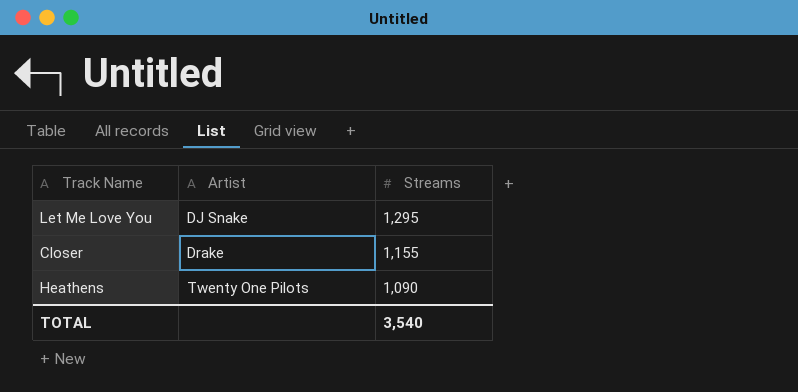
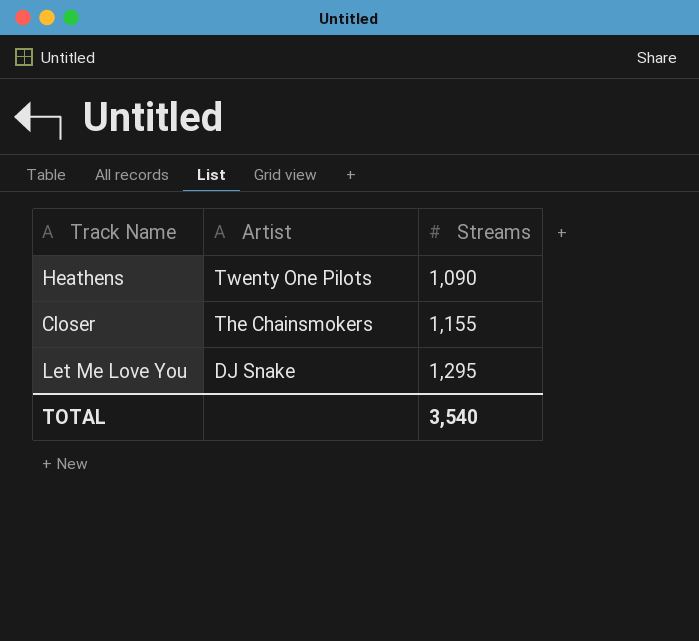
row order: Artist ascending -> Artist descending
Closer | Artist: Drake -> The Chainsmokers

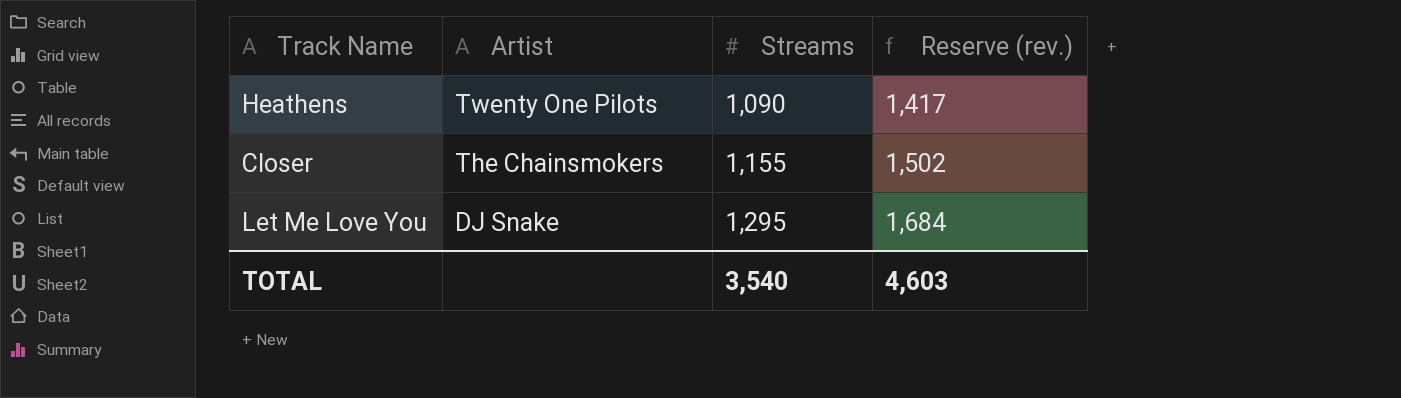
column Reserve (rev.) | formula: none -> [Streams] * 1.3

